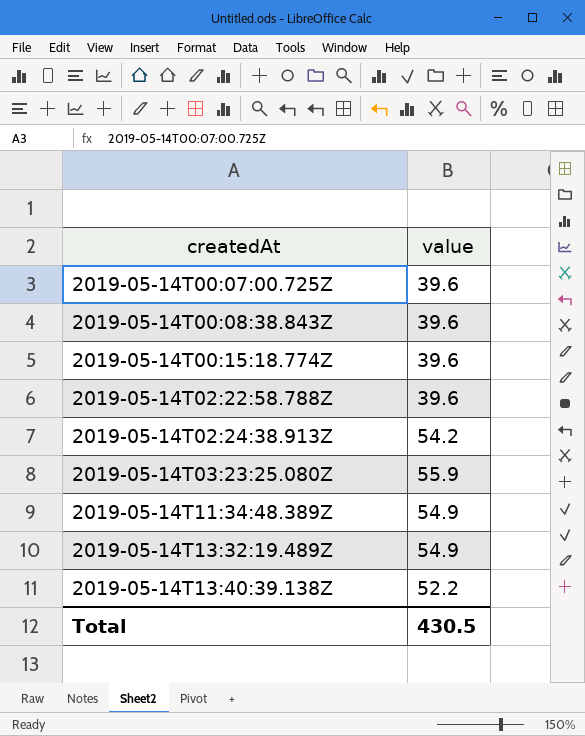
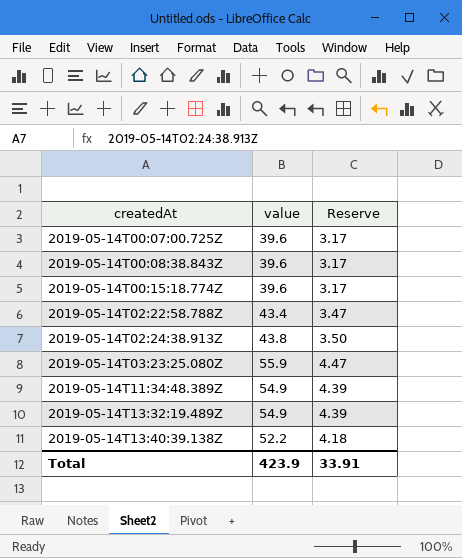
column Reserve | formula: none -> [value] * 0.08
2019-05-14T02:22:58.788Z | value: 39.6 -> 43.4
2019-05-14T02:24:38.913Z | value: 54.2 -> 43.8
Total | value: 430.5 -> 423.9

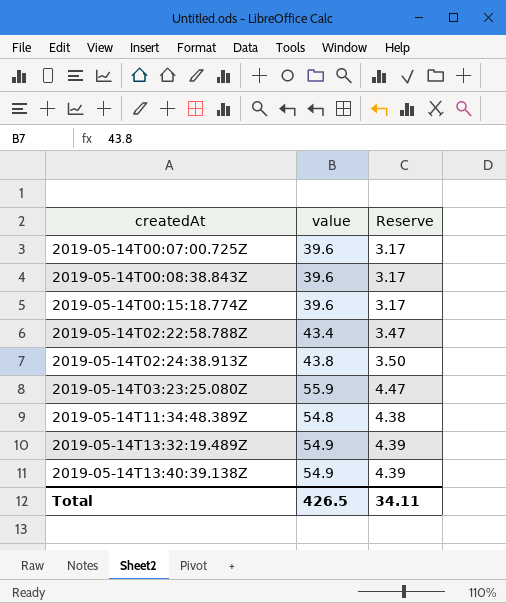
2019-05-14T11:34:48.389Z | value: 54.9 -> 54.8
2019-05-14T11:34:48.389Z | Reserve: 4.39 -> 4.38
2019-05-14T13:40:39.138Z | value: 52.2 -> 54.9
2019-05-14T13:40:39.138Z | Reserve: 4.18 -> 4.39
Total | value: 423.9 -> 426.5
Total | Reserve: 33.91 -> 34.11

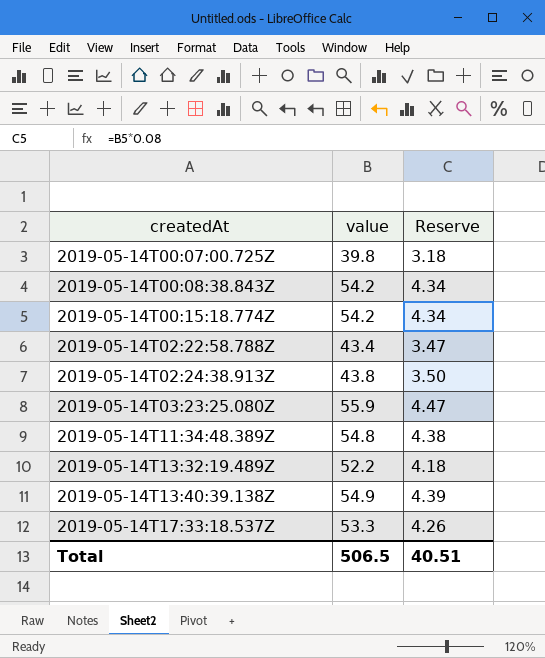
2019-05-14T00:07:00.725Z | value: 39.6 -> 39.8
2019-05-14T00:07:00.725Z | Reserve: 3.17 -> 3.18
2019-05-14T00:08:38.843Z | value: 39.6 -> 54.2
2019-05-14T00:08:38.843Z | Reserve: 3.17 -> 4.34
2019-05-14T00:15:18.774Z | value: 39.6 -> 54.2
2019-05-14T00:15:18.774Z | Reserve: 3.17 -> 4.34
2019-05-14T13:32:19.489Z | value: 54.9 -> 52.2
2019-05-14T13:32:19.489Z | Reserve: 4.39 -> 4.18
row 2019-05-14T17:33:18.537Z: none -> 53.3 | 4.26
Total | value: 426.5 -> 506.5
Total | Reserve: 34.11 -> 40.51

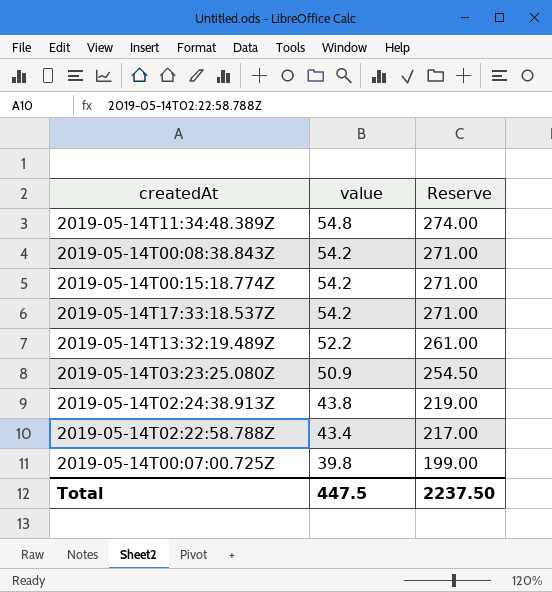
row order: createdAt ascending -> value descending
column Reserve | formula: [value] * 0.08 -> [value] * 5
row 2019-05-14T13:40:39.138Z: 54.9 | 4.39 -> none
2019-05-14T17:33:18.537Z | value: 53.3 -> 54.2
2019-05-14T03:23:25.080Z | value: 55.9 -> 50.9
Total | value: 506.5 -> 447.5
Total | Reserve: 40.51 -> 2237.50

